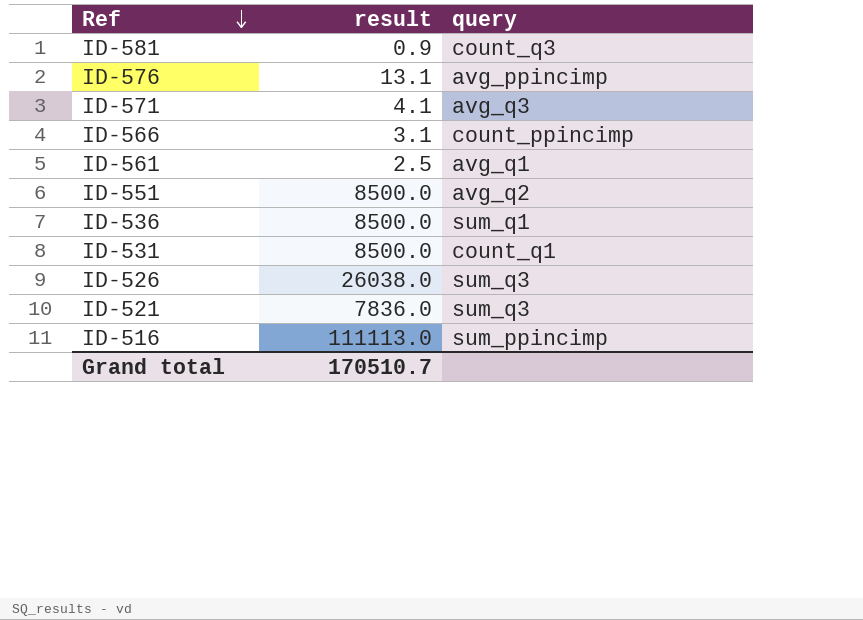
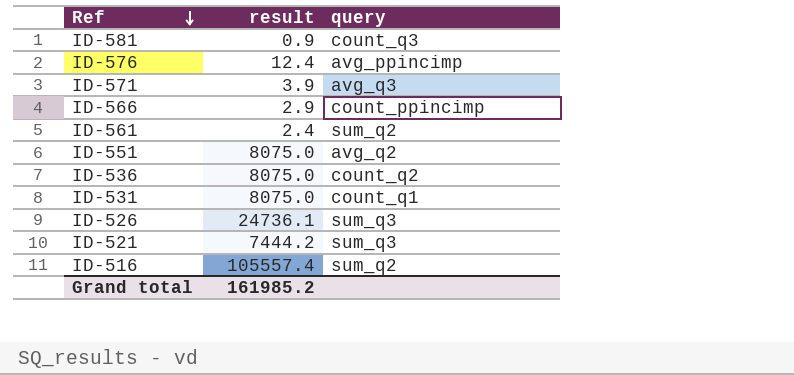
ID-576 | result: 13.1 -> 12.4
ID-571 | result: 4.1 -> 3.9
ID-566 | result: 3.1 -> 2.9
ID-561 | result: 2.5 -> 2.4
ID-561 | query: avg_q1 -> sum_q2
ID-551 | result: 8500.0 -> 8075.0
ID-536 | result: 8500.0 -> 8075.0
ID-536 | query: sum_q1 -> count_q2
ID-531 | result: 8500.0 -> 8075.0
ID-526 | result: 26038.0 -> 24736.1
ID-521 | result: 7836.0 -> 7444.2
ID-516 | result: 111113.0 -> 105557.4
ID-516 | query: sum_ppincimp -> sum_q2
Grand total | result: 170510.7 -> 161985.2

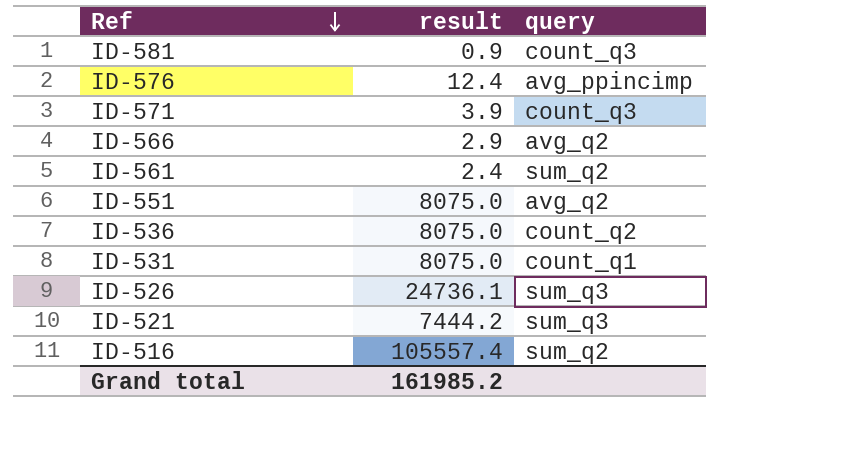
ID-571 | query: avg_q3 -> count_q3
ID-566 | query: count_ppincimp -> avg_q2

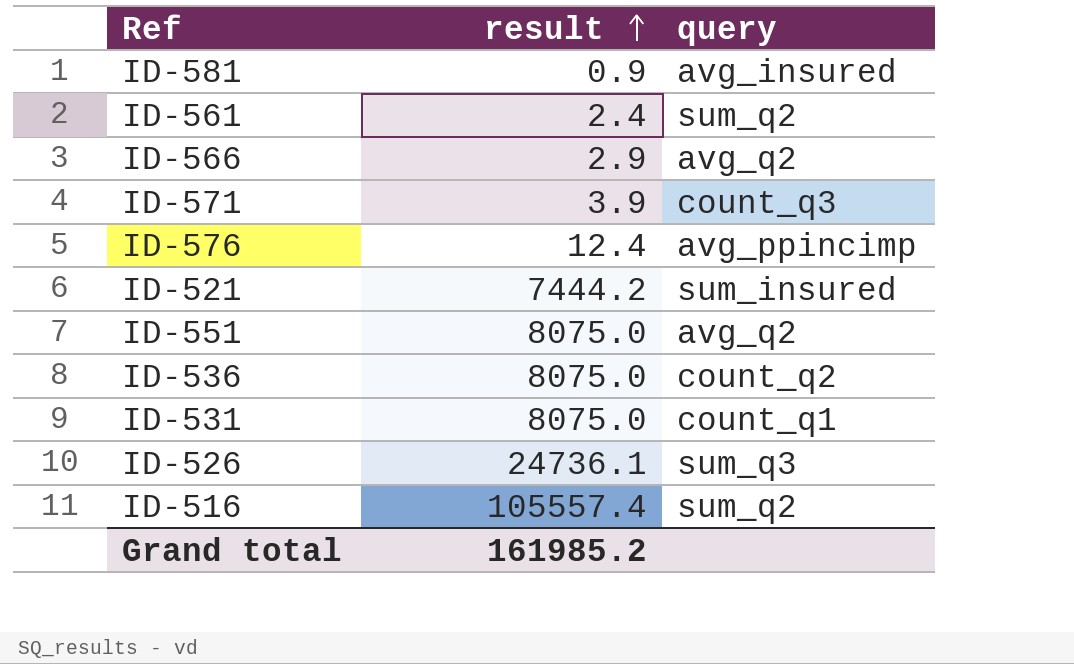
row order: Ref descending -> result ascending
ID-581 | query: count_q3 -> avg_insured
ID-521 | query: sum_q3 -> sum_insured

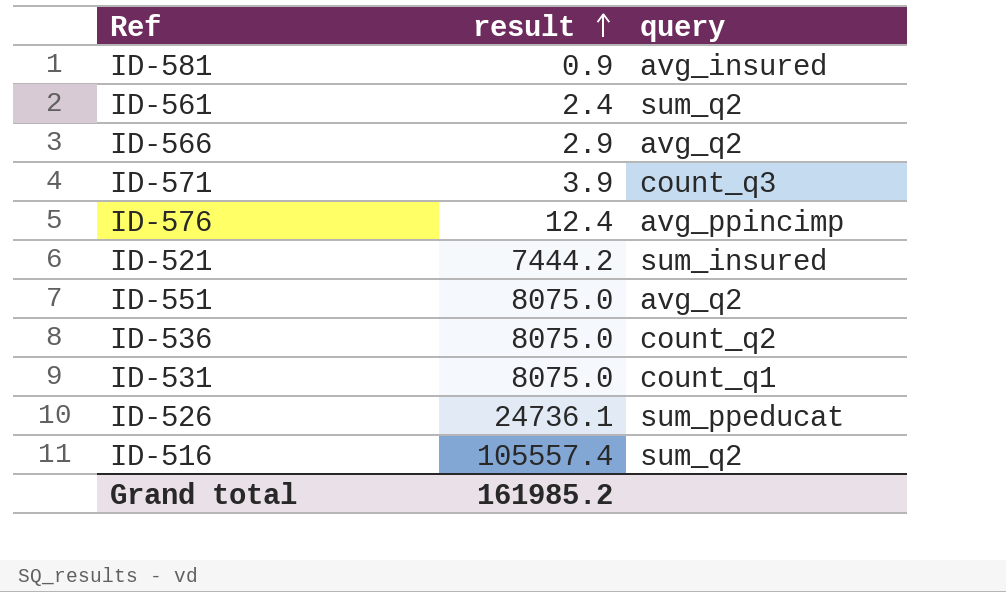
ID-526 | query: sum_q3 -> sum_ppeducat

